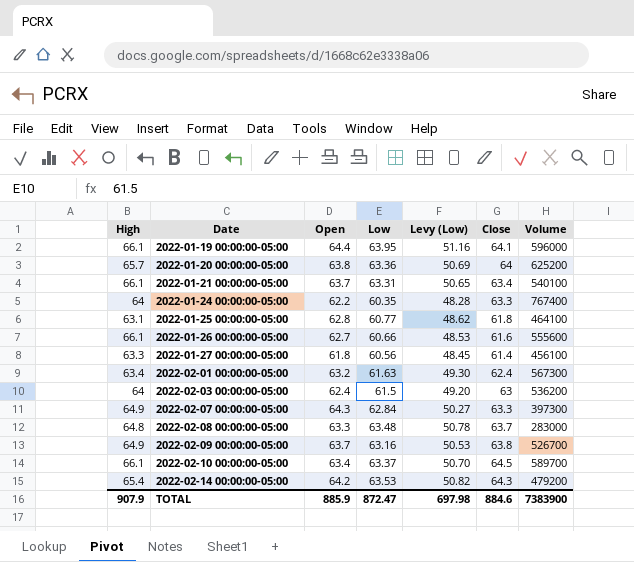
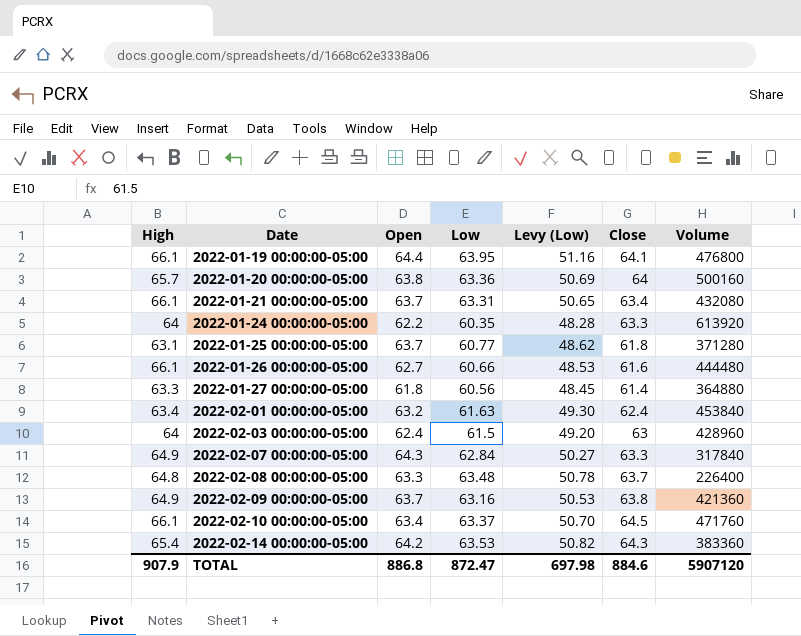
2022-01-19 00:00:00-05:00 | Volume: 596000 -> 476800
2022-01-20 00:00:00-05:00 | Volume: 625200 -> 500160
2022-01-21 00:00:00-05:00 | Volume: 540100 -> 432080
2022-01-24 00:00:00-05:00 | Volume: 767400 -> 613920
2022-01-25 00:00:00-05:00 | Open: 62.8 -> 63.7
2022-01-25 00:00:00-05:00 | Volume: 464100 -> 371280
2022-01-26 00:00:00-05:00 | Volume: 555600 -> 444480
2022-01-27 00:00:00-05:00 | Volume: 456100 -> 364880
2022-02-01 00:00:00-05:00 | Volume: 567300 -> 453840
2022-02-03 00:00:00-05:00 | Volume: 536200 -> 428960
2022-02-07 00:00:00-05:00 | Volume: 397300 -> 317840
2022-02-08 00:00:00-05:00 | Volume: 283000 -> 226400
2022-02-09 00:00:00-05:00 | Volume: 526700 -> 421360
2022-02-10 00:00:00-05:00 | Volume: 589700 -> 471760
2022-02-14 00:00:00-05:00 | Volume: 479200 -> 383360
TOTAL | Open: 885.9 -> 886.8
TOTAL | Volume: 7383900 -> 5907120

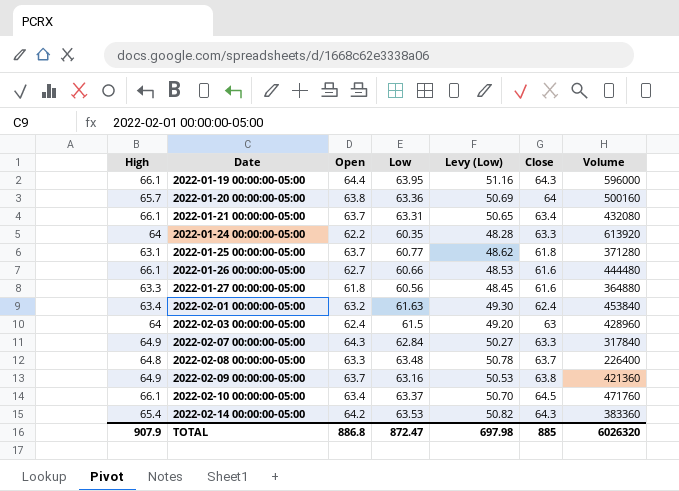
2022-01-19 00:00:00-05:00 | Close: 64.1 -> 64.3
2022-01-19 00:00:00-05:00 | Volume: 476800 -> 596000
2022-01-27 00:00:00-05:00 | Close: 61.4 -> 61.6
TOTAL | Close: 884.6 -> 885
TOTAL | Volume: 5907120 -> 6026320

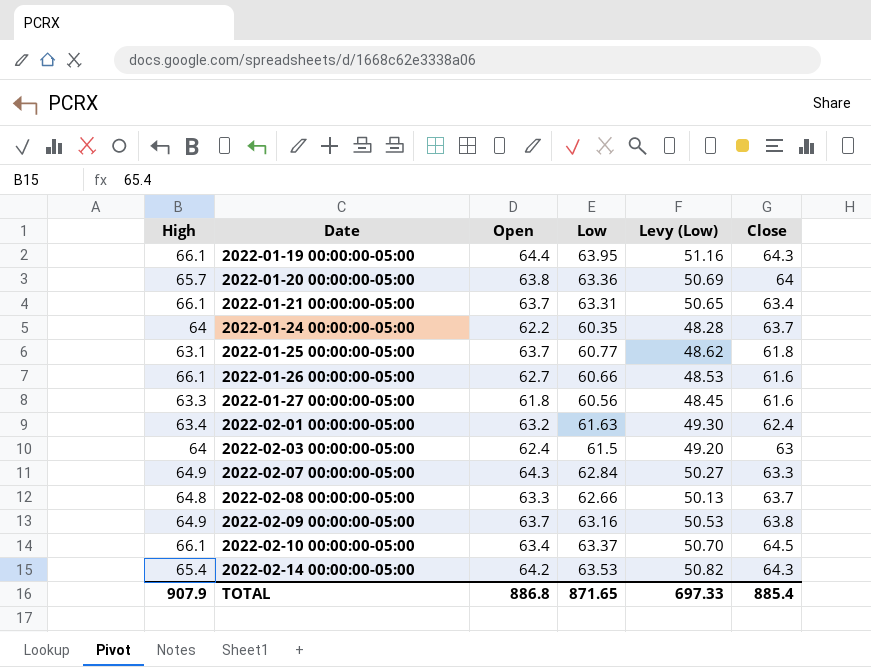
column Volume | position: 7 -> none
2022-01-24 00:00:00-05:00 | Close: 63.3 -> 63.7
2022-02-08 00:00:00-05:00 | Low: 63.48 -> 62.66
2022-02-08 00:00:00-05:00 | Levy (Low): 50.78 -> 50.13
TOTAL | Low: 872.47 -> 871.65
TOTAL | Levy (Low): 697.98 -> 697.33
TOTAL | Close: 885 -> 885.4

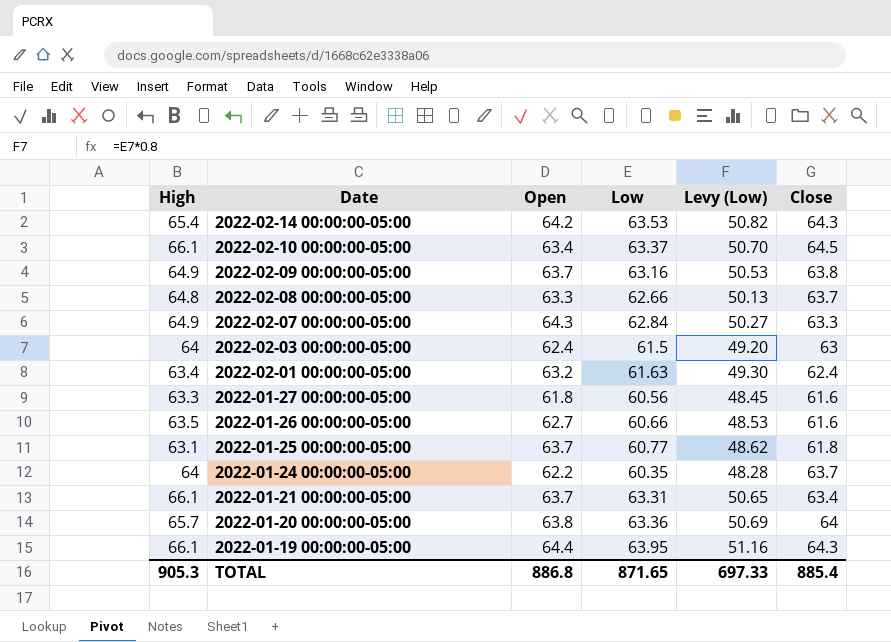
row order: Date ascending -> Date descending
2022-01-26 00:00:00-05:00 | High: 66.1 -> 63.5
TOTAL | High: 907.9 -> 905.3

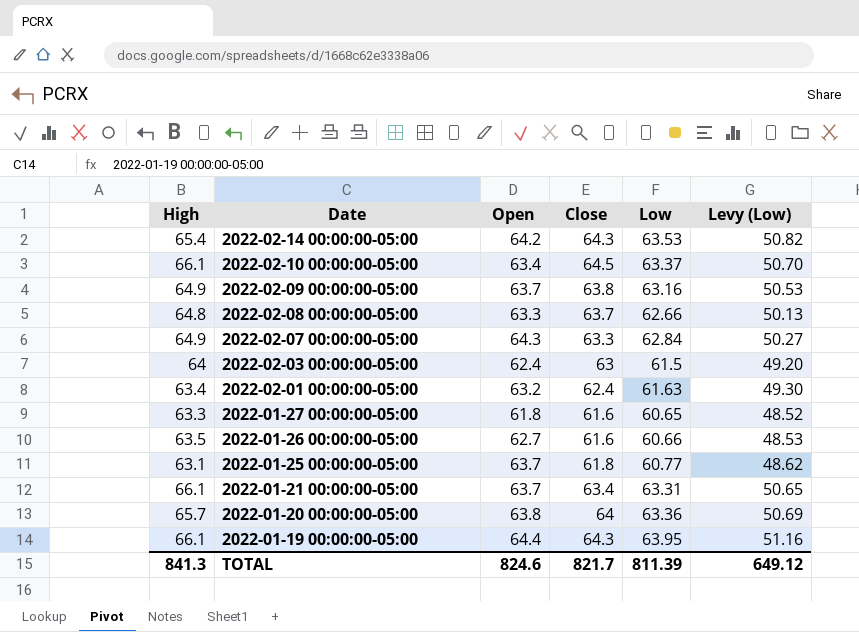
column Close | position: 6 -> 4
row 2022-01-24 00:00:00-05:00: 64 | 62.2 | 60.35 | 48.28 | 63.7 -> none
2022-01-27 00:00:00-05:00 | Low: 60.56 -> 60.65
2022-01-27 00:00:00-05:00 | Levy (Low): 48.45 -> 48.52
TOTAL | High: 905.3 -> 841.3
TOTAL | Open: 886.8 -> 824.6
TOTAL | Close: 885.4 -> 821.7
TOTAL | Low: 871.65 -> 811.39
TOTAL | Levy (Low): 697.33 -> 649.12

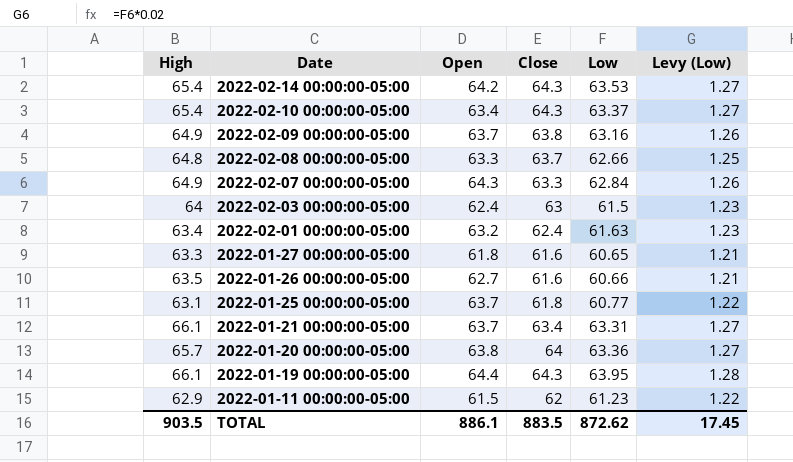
column Levy (Low) | formula: [Low] * 0.8 -> [Low] * 0.02
2022-02-10 00:00:00-05:00 | High: 66.1 -> 65.4
2022-02-10 00:00:00-05:00 | Close: 64.5 -> 64.3
row 2022-01-11 00:00:00-05:00: none -> 62.9 | 61.5 | 62 | 61.23 | 1.22
TOTAL | High: 841.3 -> 903.5
TOTAL | Open: 824.6 -> 886.1
TOTAL | Close: 821.7 -> 883.5
TOTAL | Low: 811.39 -> 872.62
TOTAL | Levy (Low): 649.12 -> 17.45

